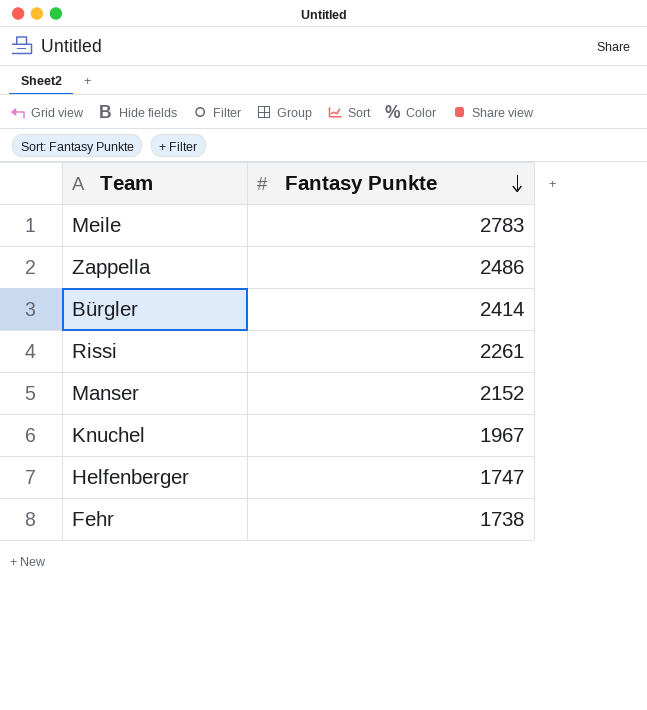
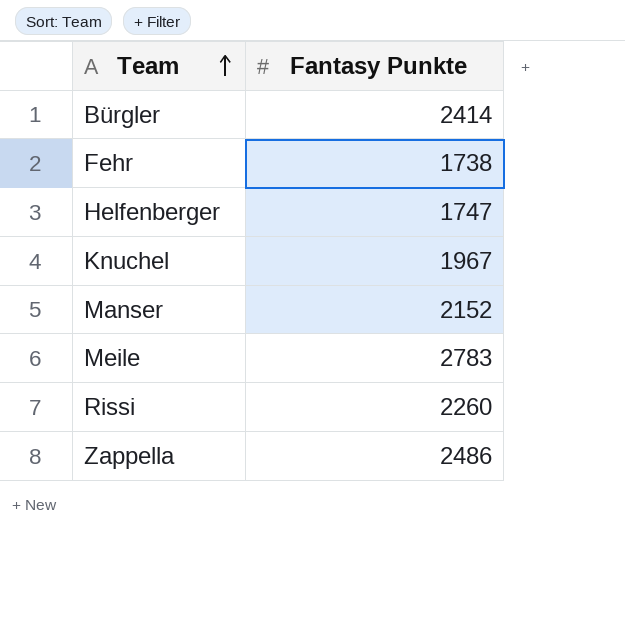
row order: Fantasy Punkte descending -> Team ascending
Rissi | Fantasy Punkte: 2261 -> 2260

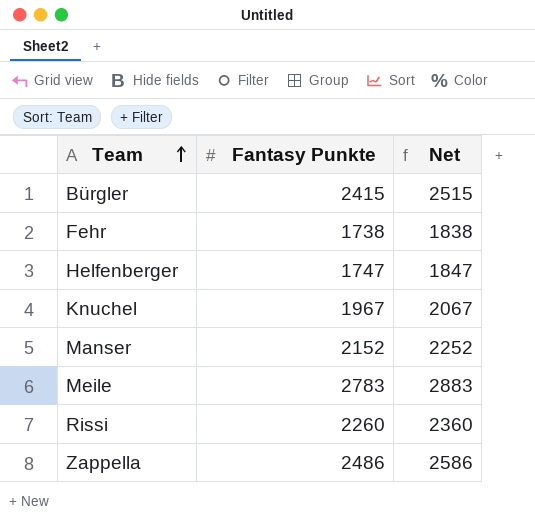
column Net | formula: none -> [Fantasy Punkte] + 100
Bürgler | Fantasy Punkte: 2414 -> 2415

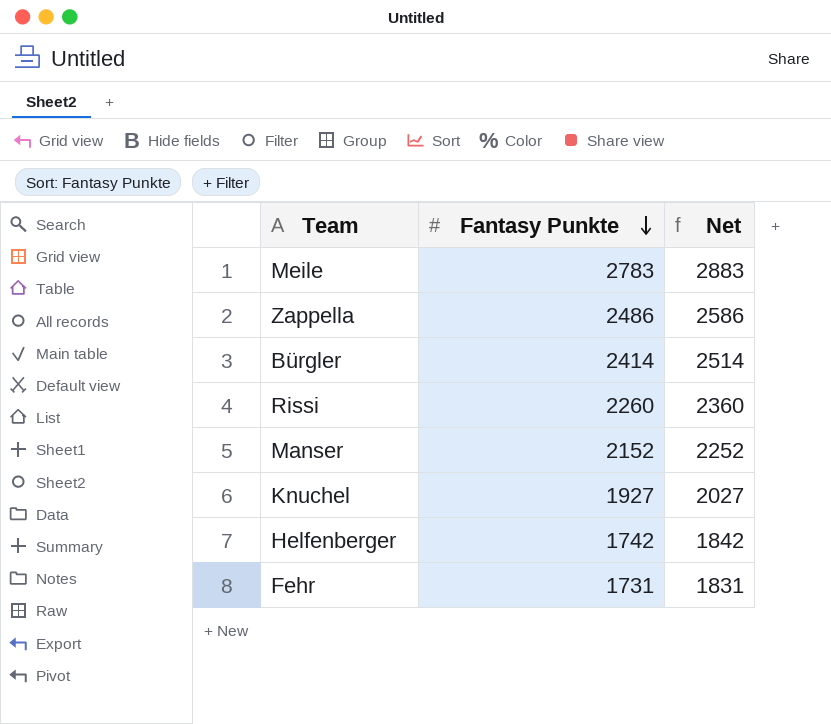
row order: Team ascending -> Fantasy Punkte descending
Bürgler | Fantasy Punkte: 2415 -> 2414
Bürgler | Net: 2515 -> 2514
Knuchel | Fantasy Punkte: 1967 -> 1927
Knuchel | Net: 2067 -> 2027
Helfenberger | Fantasy Punkte: 1747 -> 1742
Helfenberger | Net: 1847 -> 1842
Fehr | Fantasy Punkte: 1738 -> 1731
Fehr | Net: 1838 -> 1831

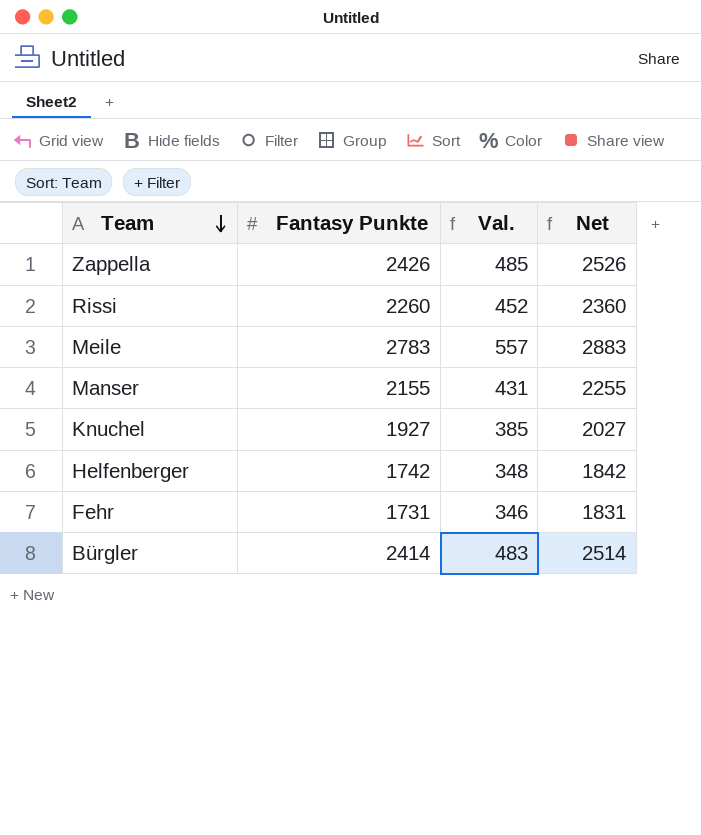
row order: Fantasy Punkte descending -> Team descending
column Val. | formula: none -> [Fantasy Punkte] * 0.2
Zappella | Fantasy Punkte: 2486 -> 2426
Zappella | Net: 2586 -> 2526
Manser | Fantasy Punkte: 2152 -> 2155
Manser | Net: 2252 -> 2255

